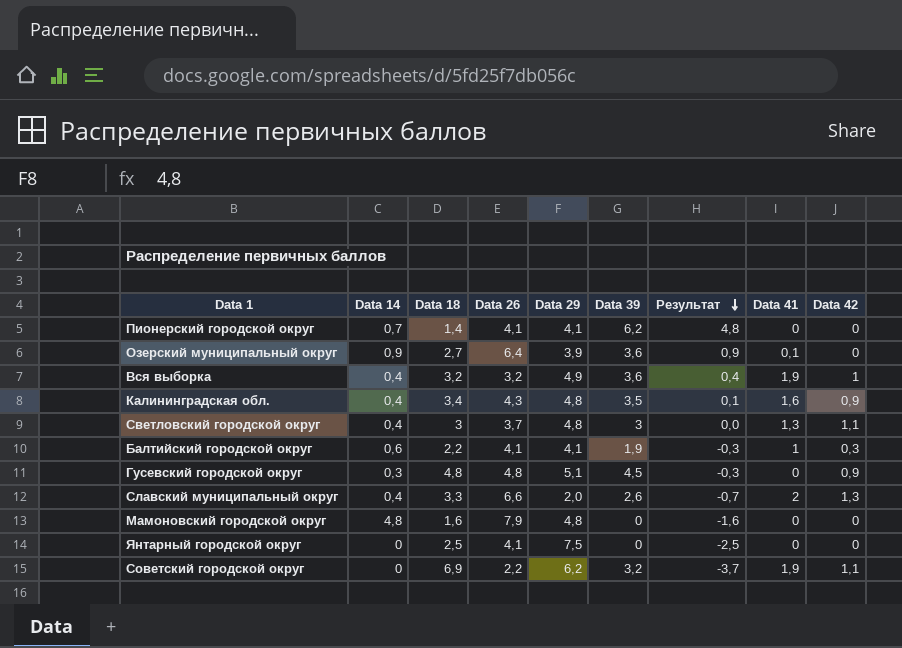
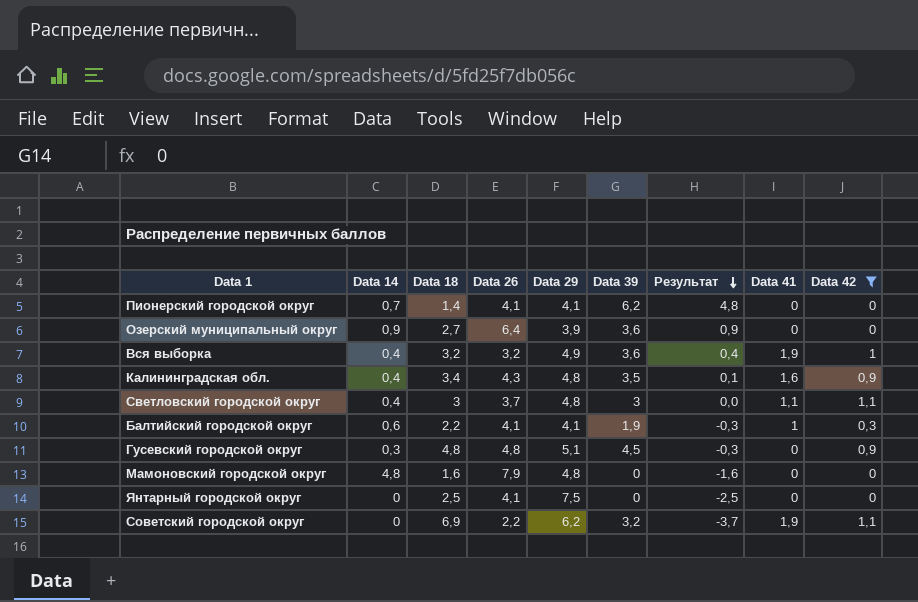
filter: none -> Data 42 != 1,3
Озерский муниципальный округ | Data 41: 0,1 -> 0
Светловский городской округ | Data 41: 1,3 -> 1,1

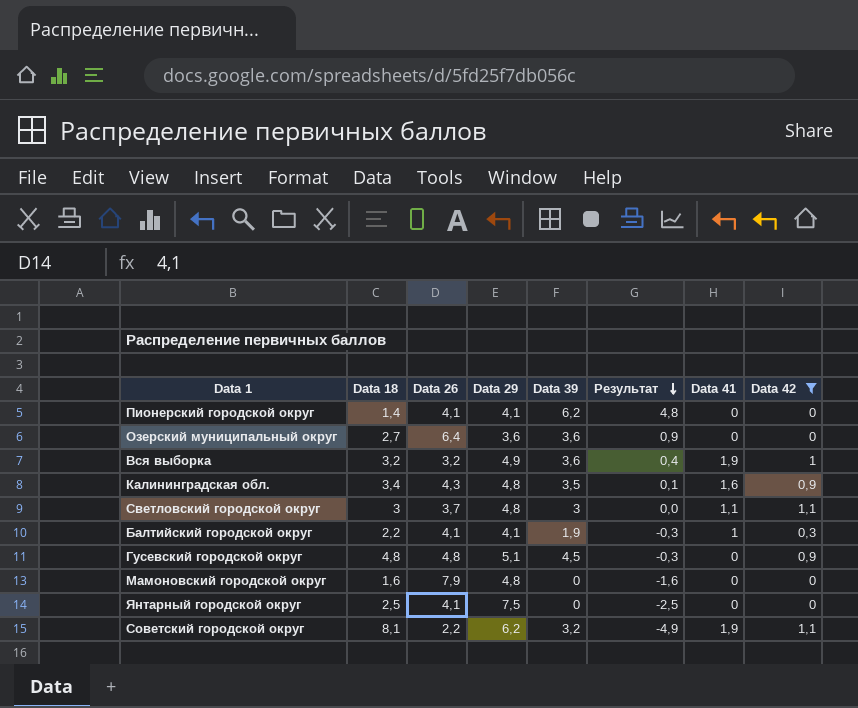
column Data 14 | position: 2 -> none
Озерский муниципальный округ | Data 29: 3,9 -> 3,6
Советский городской округ | Data 18: 6,9 -> 8,1
Советский городской округ | Результат: -3,7 -> -4,9

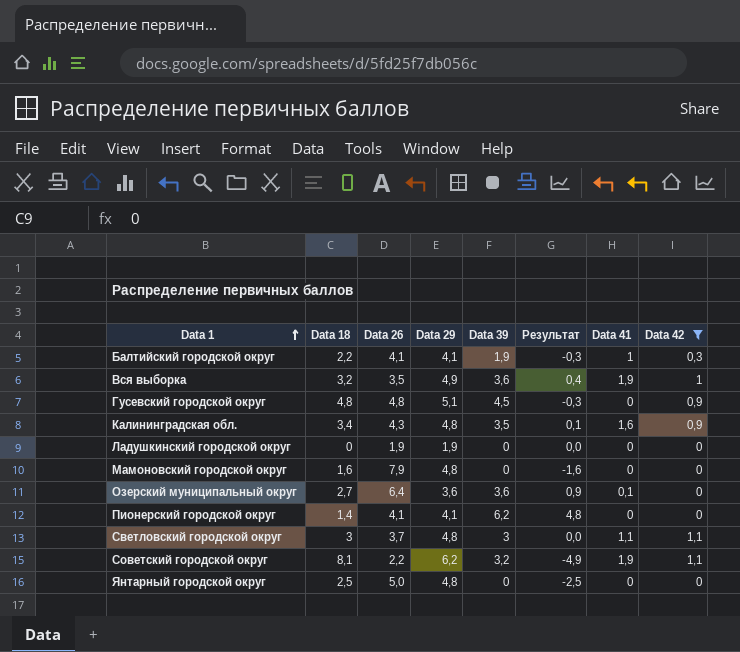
row order: Результат descending -> Data 1 ascending
Вся выборка | Data 26: 3,2 -> 3,5
row Ладушкинский городской округ: none -> 0 | 1,9 | 1,9 | 0 | 0,0 | 0 | 0
Озерский муниципальный округ | Data 41: 0 -> 0,1
Янтарный городской округ | Data 26: 4,1 -> 5,0
Янтарный городской округ | Data 29: 7,5 -> 4,8

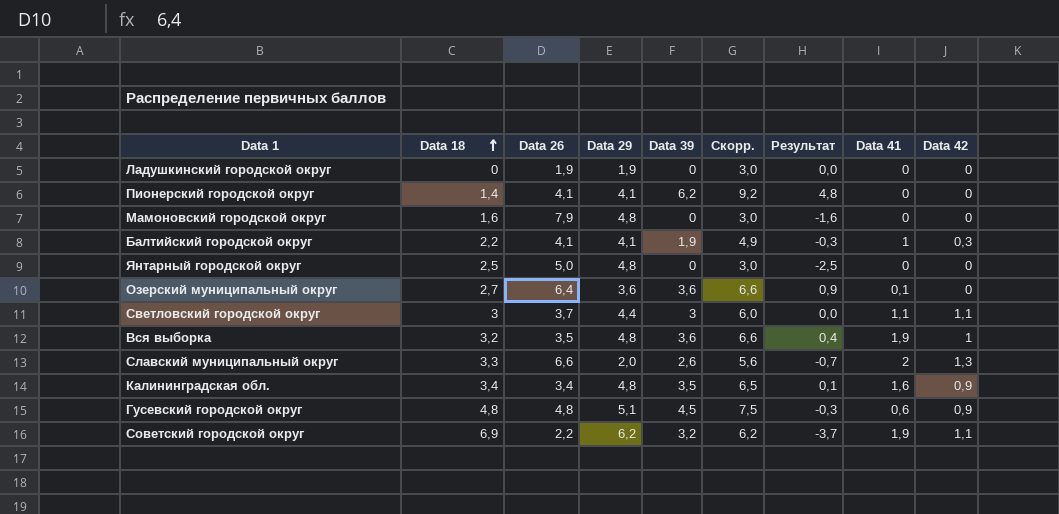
filter: Data 42 != 1,3 -> none
row order: Data 1 ascending -> Data 18 ascending
column Скорр. | formula: none -> [Data 39] + 3
Светловский городской округ | Data 29: 4,8 -> 4,4
Вся выборка | Data 29: 4,9 -> 4,8
Калининградская обл. | Data 26: 4,3 -> 3,4
Гусевский городской округ | Data 41: 0 -> 0,6
Советский городской округ | Data 18: 8,1 -> 6,9
Советский городской округ | Результат: -4,9 -> -3,7

